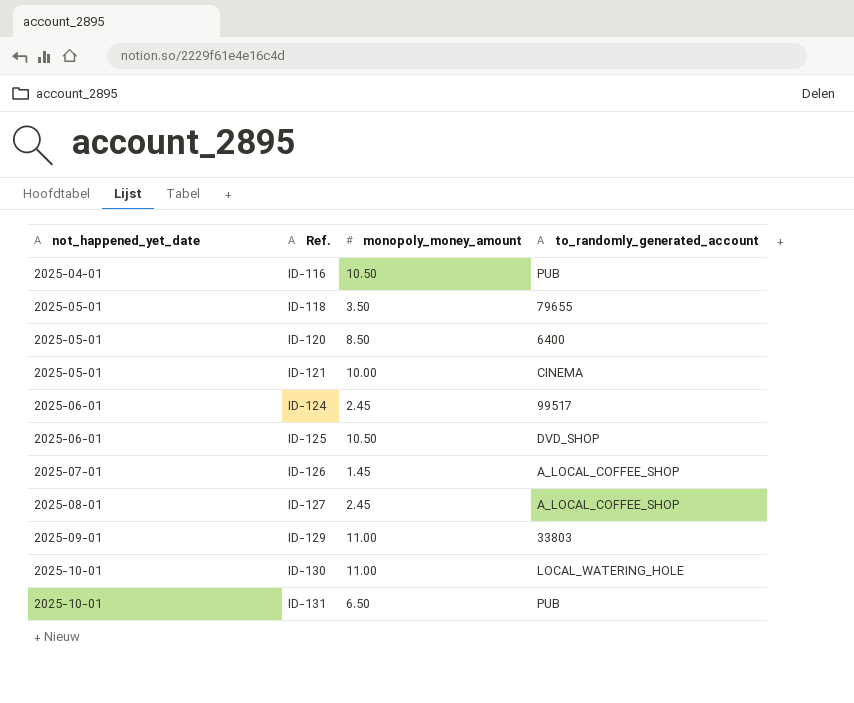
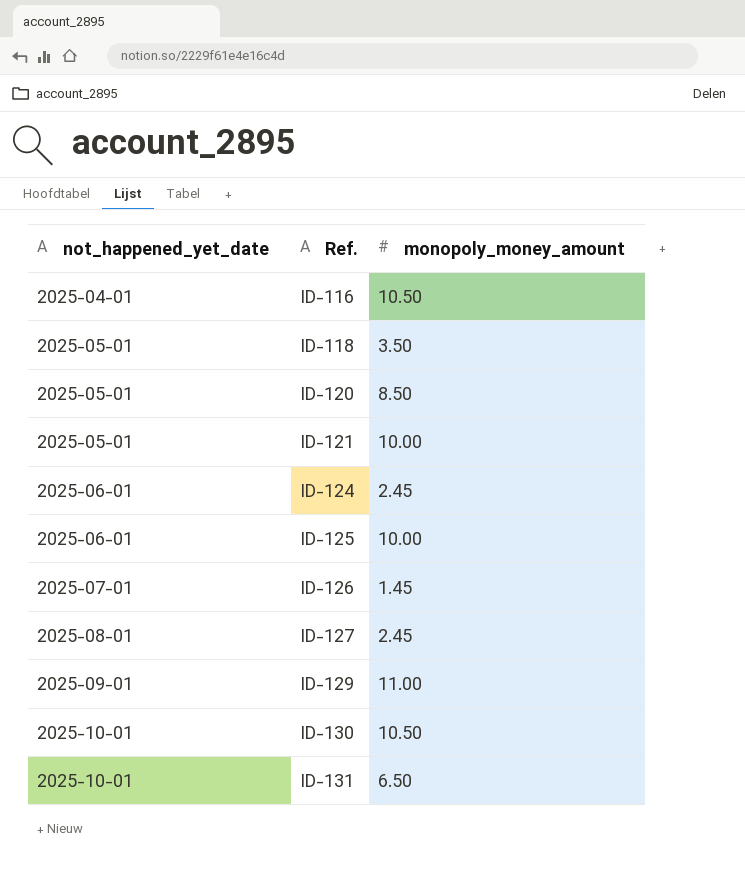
column to_randomly_generated_account | position: 4 -> none
ID-125 | monopoly_money_amount: 10.50 -> 10.00
ID-130 | monopoly_money_amount: 11.00 -> 10.50

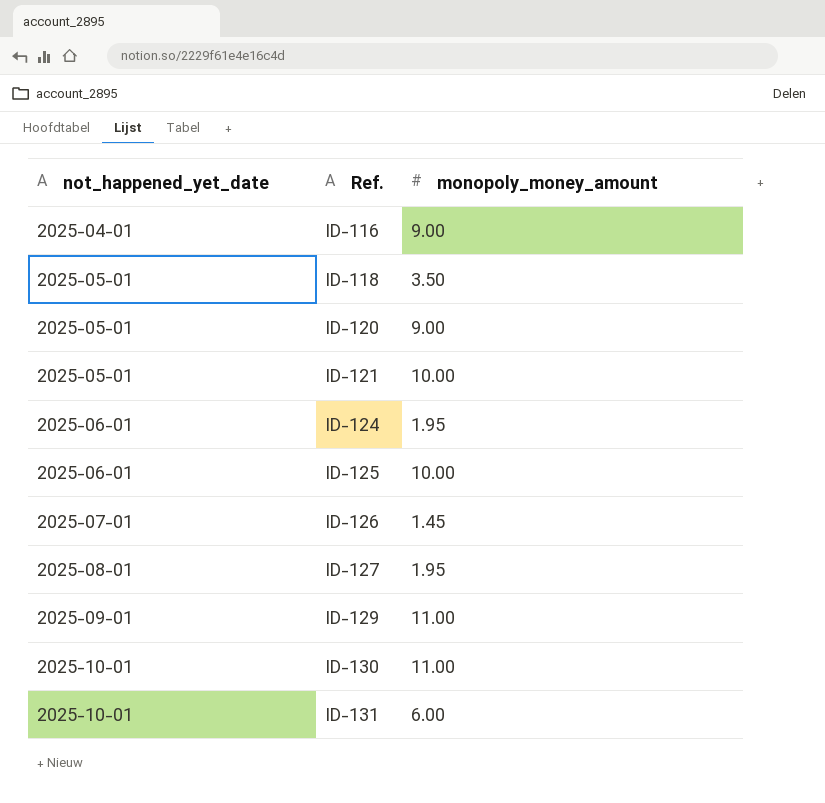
ID-116 | monopoly_money_amount: 10.50 -> 9.00
ID-120 | monopoly_money_amount: 8.50 -> 9.00
ID-124 | monopoly_money_amount: 2.45 -> 1.95
ID-127 | monopoly_money_amount: 2.45 -> 1.95
ID-130 | monopoly_money_amount: 10.50 -> 11.00
ID-131 | monopoly_money_amount: 6.50 -> 6.00

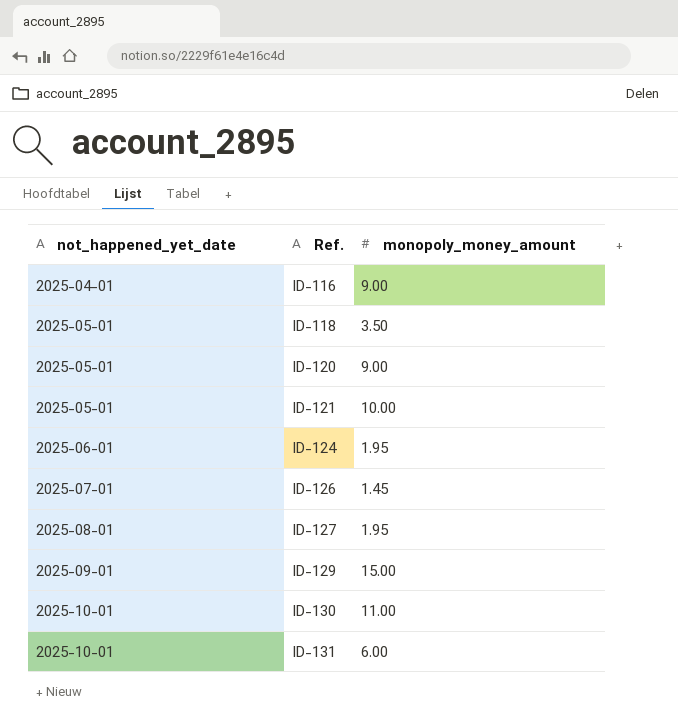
row ID-125: 2025-06-01 | 10.00 -> none
ID-129 | monopoly_money_amount: 11.00 -> 15.00

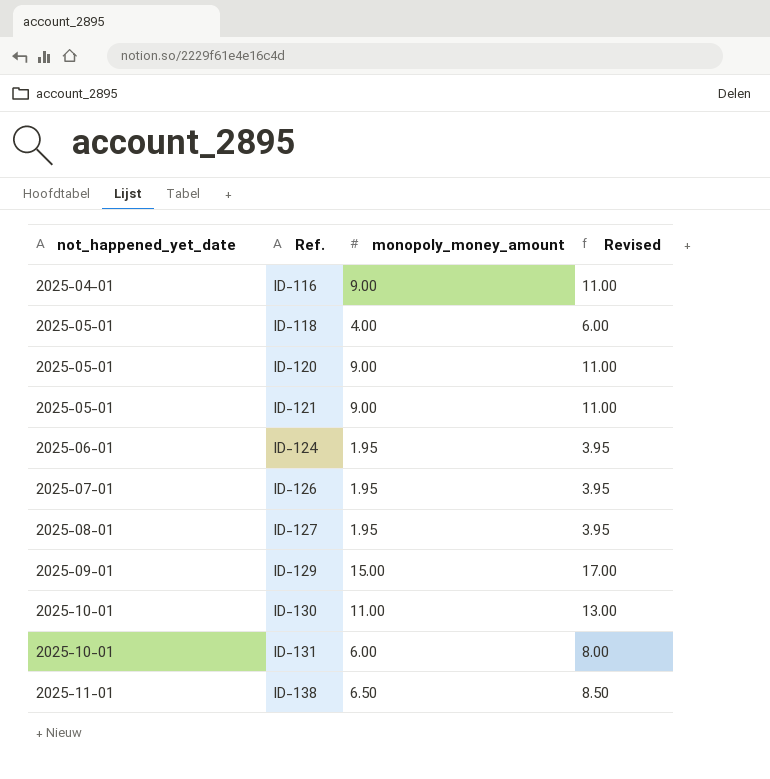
column Revised | formula: none -> [monopoly_money_amount] + 2
ID-118 | monopoly_money_amount: 3.50 -> 4.00
ID-121 | monopoly_money_amount: 10.00 -> 9.00
ID-126 | monopoly_money_amount: 1.45 -> 1.95
row ID-138: none -> 2025-11-01 | 6.50 | 8.50

